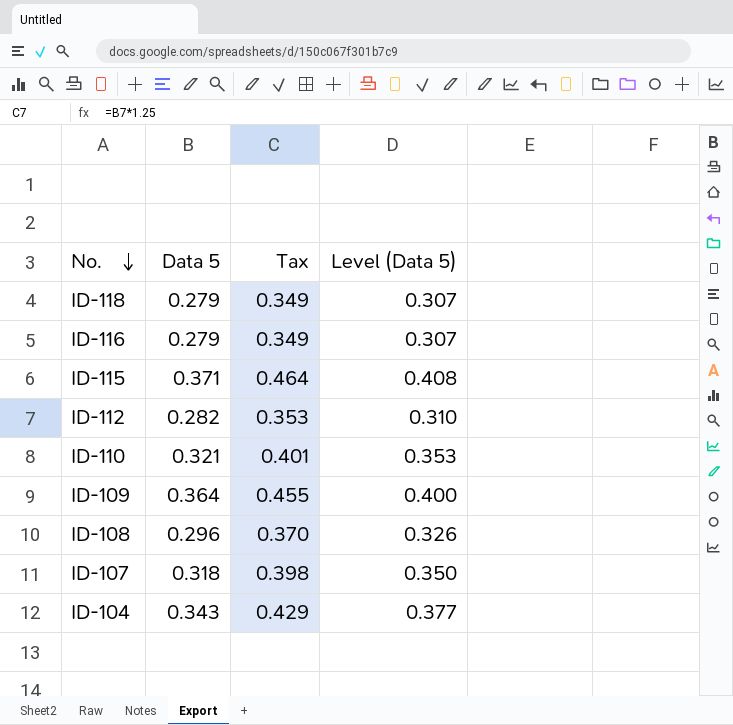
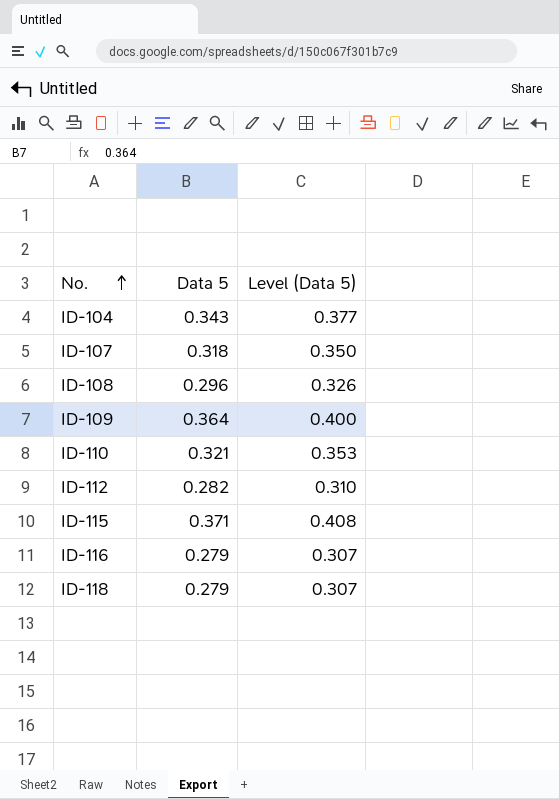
row order: No. descending -> No. ascending
column Tax | formula: [Data 5] * 1.25 -> none

